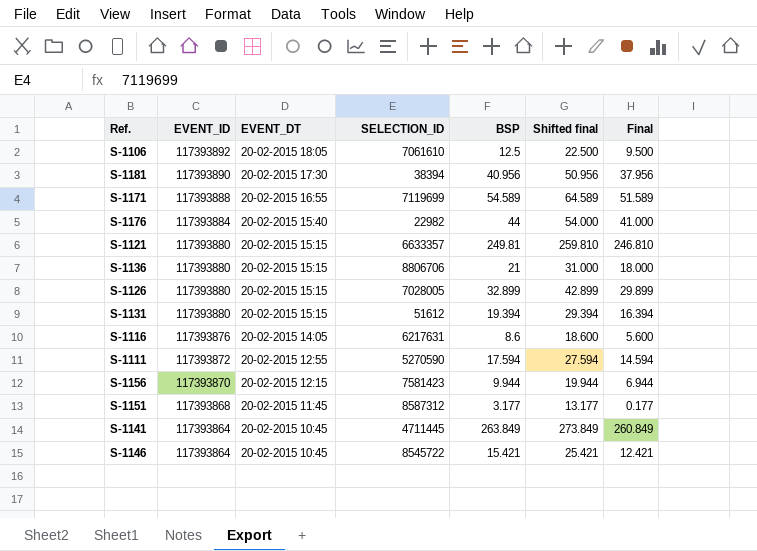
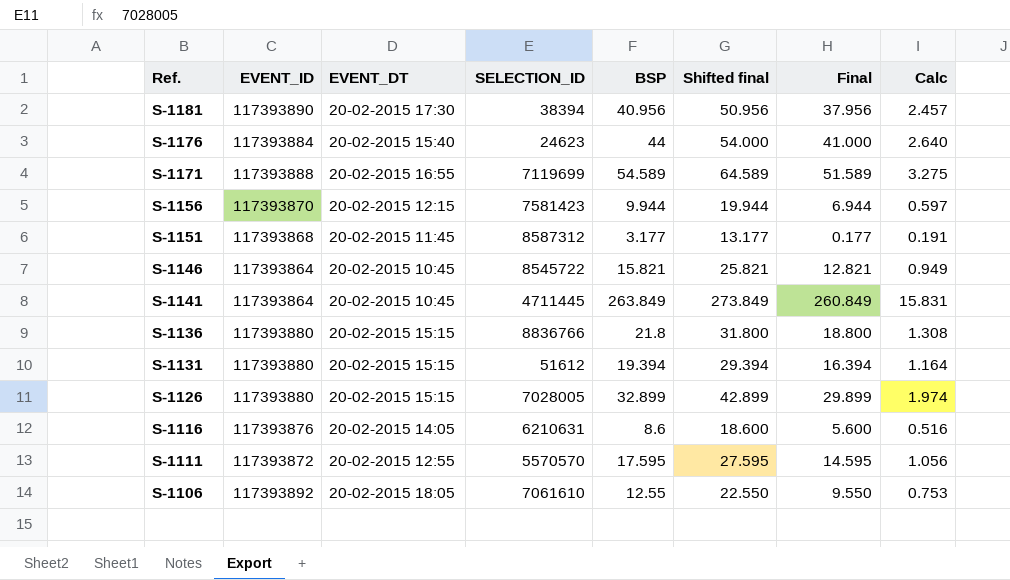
row order: EVENT_ID descending -> Ref. descending
column Calc | formula: none -> [BSP] * 0.06
row S-1121: 117393880 | 20-02-2015 15:15 | 6633357 | 249.81 | 259.810 | 246.810 -> none
S-1176 | SELECTION_ID: 22982 -> 24623
S-1146 | BSP: 15.421 -> 15.821
S-1146 | Shifted final: 25.421 -> 25.821
S-1146 | Final: 12.421 -> 12.821
S-1136 | SELECTION_ID: 8806706 -> 8836766
S-1136 | BSP: 21 -> 21.8
S-1136 | Shifted final: 31.000 -> 31.800
S-1136 | Final: 18.000 -> 18.800
S-1116 | SELECTION_ID: 6217631 -> 6210631
S-1111 | SELECTION_ID: 5270590 -> 5570570
S-1111 | BSP: 17.594 -> 17.595
S-1111 | Shifted final: 27.594 -> 27.595
S-1111 | Final: 14.594 -> 14.595
S-1106 | BSP: 12.5 -> 12.55
S-1106 | Shifted final: 22.500 -> 22.550
S-1106 | Final: 9.500 -> 9.550

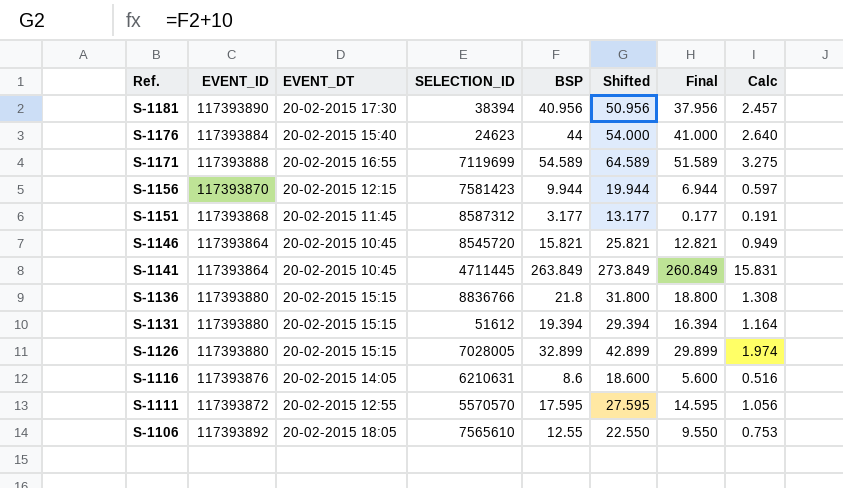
column name: Shifted final -> Shifted
S-1146 | SELECTION_ID: 8545722 -> 8545720
S-1106 | SELECTION_ID: 7061610 -> 7565610

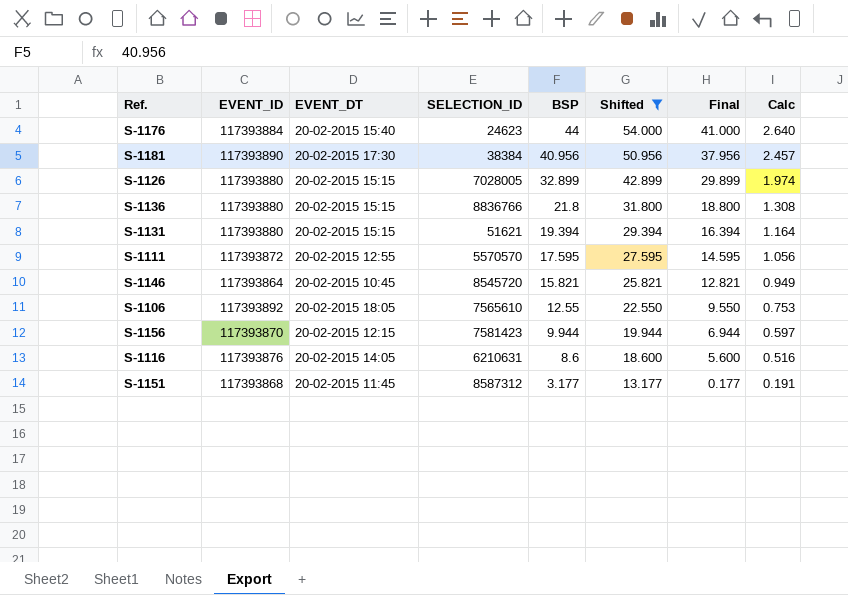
filter: none -> Shifted <= 54.000
row order: Ref. descending -> BSP descending
S-1181 | SELECTION_ID: 38394 -> 38384
S-1131 | SELECTION_ID: 51612 -> 51621

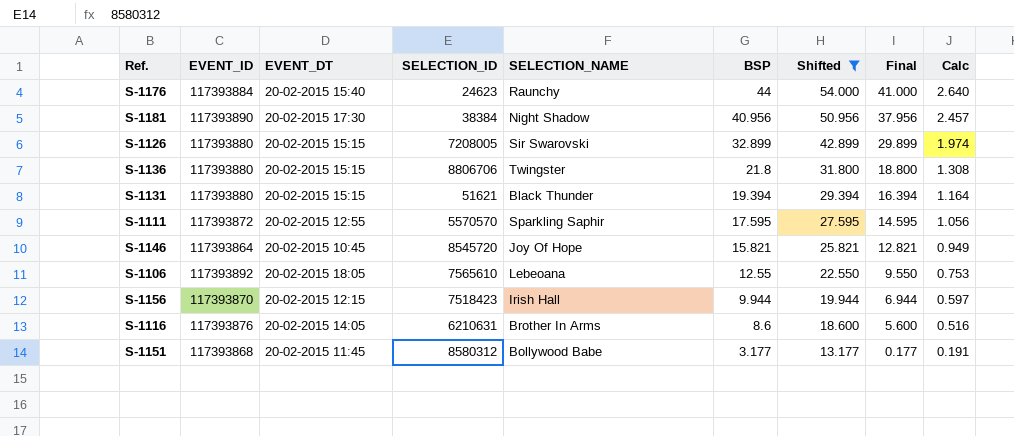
column SELECTION_NAME | position: none -> 5
S-1126 | SELECTION_ID: 7028005 -> 7208005
S-1136 | SELECTION_ID: 8836766 -> 8806706
S-1156 | SELECTION_ID: 7581423 -> 7518423
S-1151 | SELECTION_ID: 8587312 -> 8580312

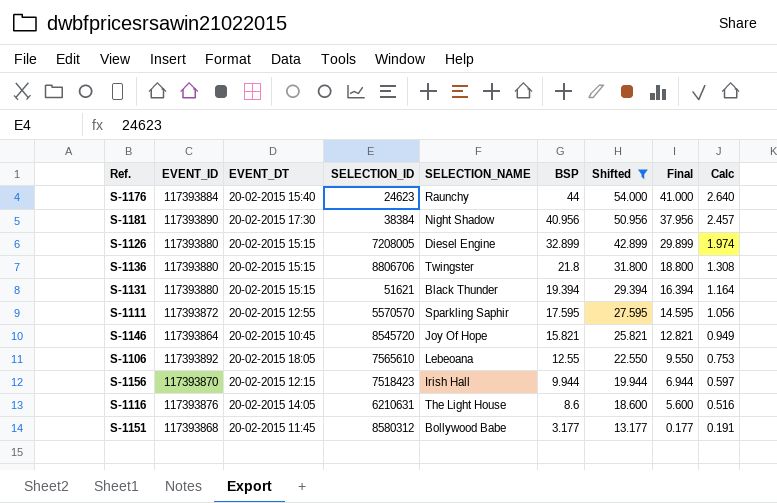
S-1126 | SELECTION_NAME: Sir Swarovski -> Diesel Engine
S-1116 | SELECTION_NAME: Brother In Arms -> The Light House

